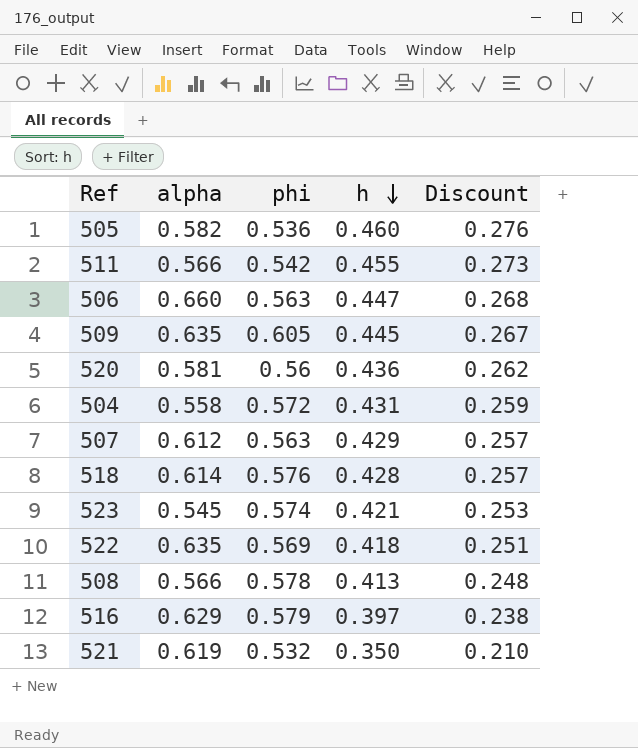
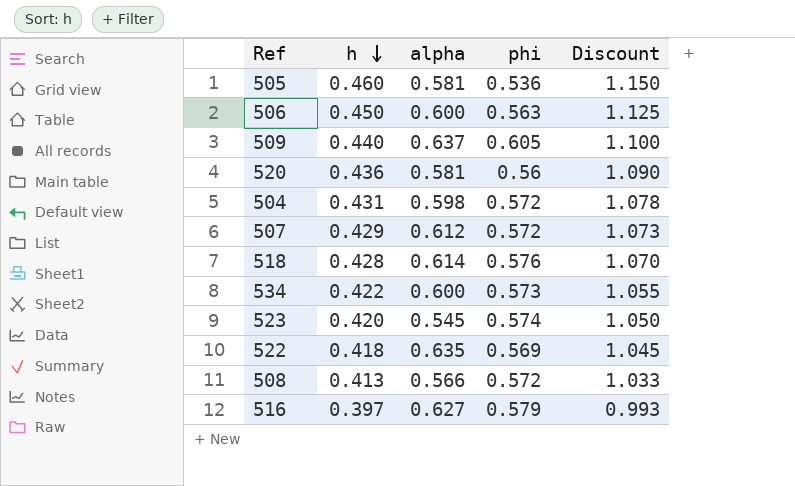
column h | position: 4 -> 2
column Discount | formula: [h] * 0.6 -> [h] * 2.5
row 511: 0.566 | 0.542 | 0.455 | 0.273 -> none
row 521: 0.619 | 0.532 | 0.350 | 0.210 -> none
505 | alpha: 0.582 -> 0.581
506 | h: 0.447 -> 0.450
506 | alpha: 0.660 -> 0.600
509 | h: 0.445 -> 0.440
509 | alpha: 0.635 -> 0.637
504 | alpha: 0.558 -> 0.598
507 | phi: 0.563 -> 0.572
row 534: none -> 0.422 | 0.600 | 0.573 | 1.055
523 | h: 0.421 -> 0.420
508 | phi: 0.578 -> 0.572
516 | alpha: 0.629 -> 0.627

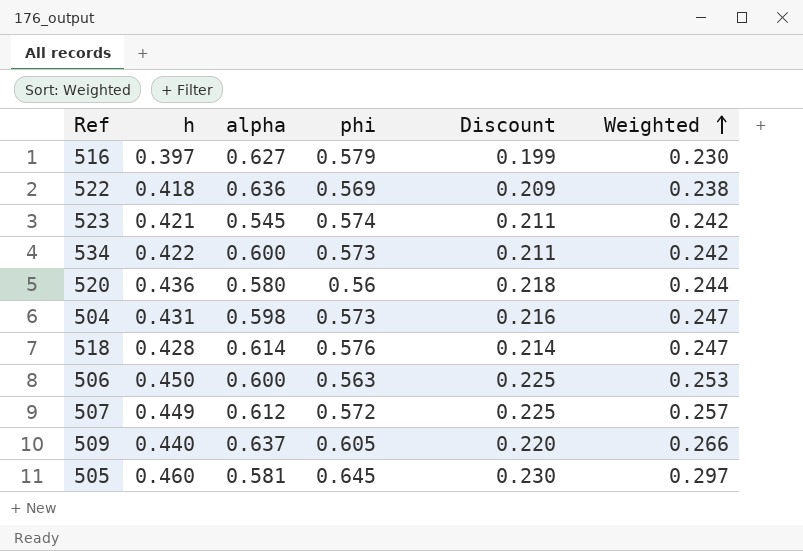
row order: h descending -> Weighted ascending
column Discount | formula: [h] * 2.5 -> [h] * 0.5
column Weighted | formula: none -> [h] * [phi]
row 508: 0.413 | 0.566 | 0.572 | 1.033 -> none
522 | alpha: 0.635 -> 0.636
523 | h: 0.420 -> 0.421
520 | alpha: 0.581 -> 0.580
504 | phi: 0.572 -> 0.573
507 | h: 0.429 -> 0.449
505 | phi: 0.536 -> 0.645

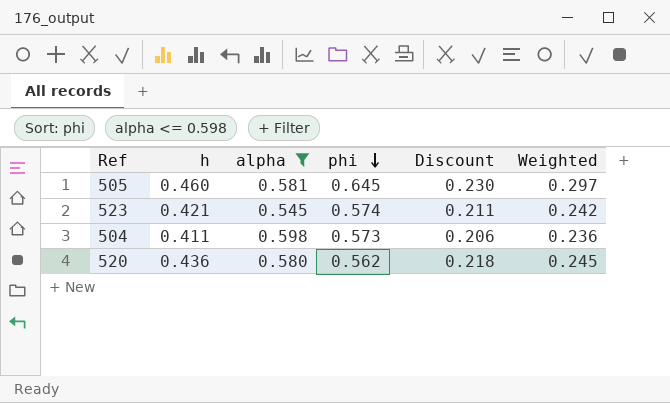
filter: none -> alpha <= 0.598
row order: Weighted ascending -> phi descending
504 | h: 0.431 -> 0.411
504 | Discount: 0.216 -> 0.206
504 | Weighted: 0.247 -> 0.236
520 | phi: 0.56 -> 0.562
520 | Weighted: 0.244 -> 0.245

